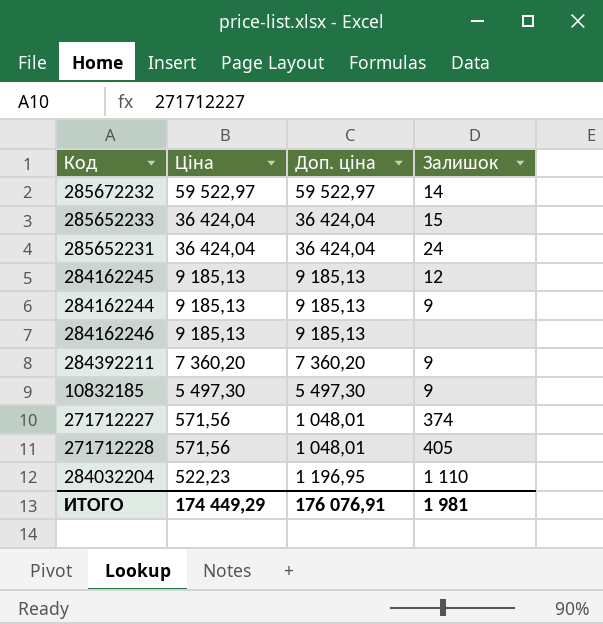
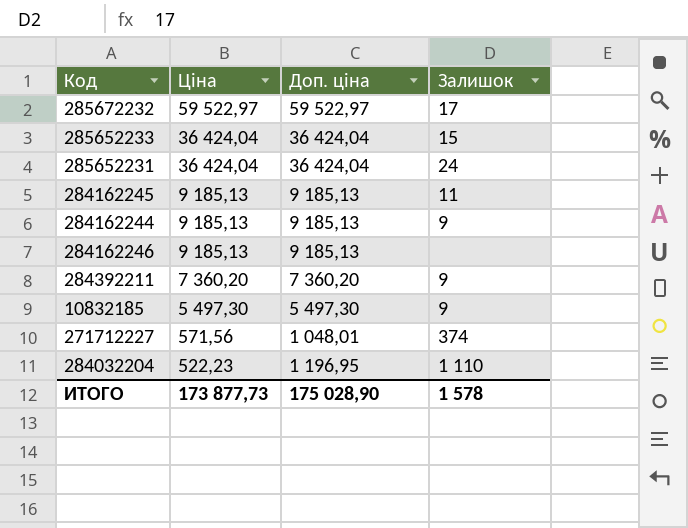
row 271712228: 571,56 | 1 048,01 | 405 -> none
285672232 | Залишок: 14 -> 17
284162245 | Залишок: 12 -> 11
ИТОГО | Ціна: 174 449,29 -> 173 877,73
ИТОГО | Доп. ціна: 176 076,91 -> 175 028,90
ИТОГО | Залишок: 1 981 -> 1 578

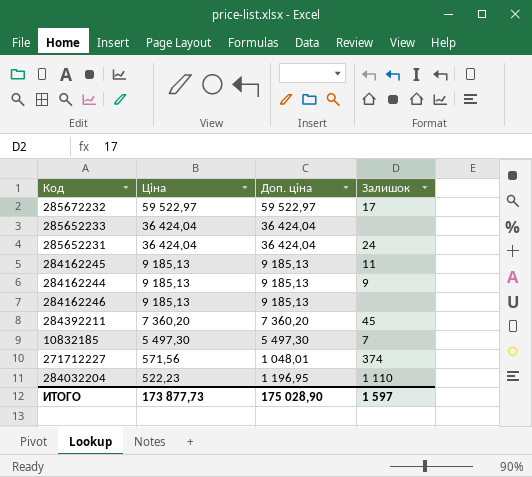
285652233 | Залишок: 15 -> none
284392211 | Залишок: 9 -> 45
10832185 | Залишок: 9 -> 7
ИТОГО | Залишок: 1 578 -> 1 597

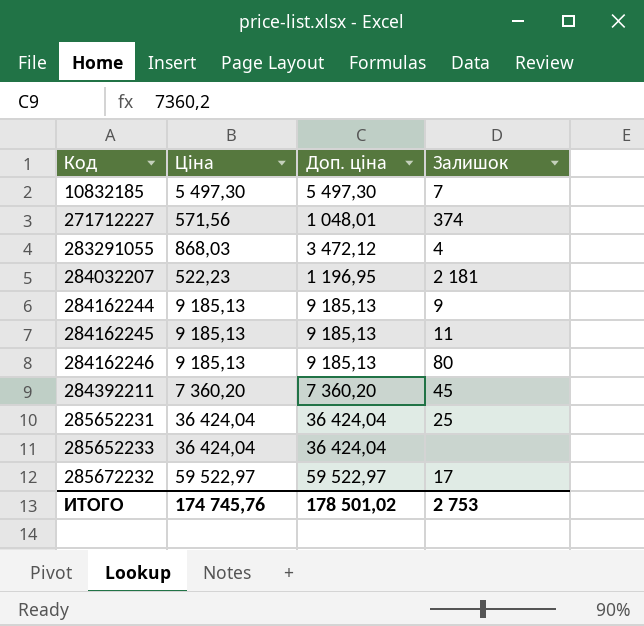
row order: Ціна descending -> Код ascending
row 284032204: 522,23 | 1 196,95 | 1 110 -> none
row 283291055: none -> 868,03 | 3 472,12 | 4
row 284032207: none -> 522,23 | 1 196,95 | 2 181
284162246 | Залишок: none -> 80
285652231 | Залишок: 24 -> 25
ИТОГО | Ціна: 173 877,73 -> 174 745,76
ИТОГО | Доп. ціна: 175 028,90 -> 178 501,02
ИТОГО | Залишок: 1 597 -> 2 753

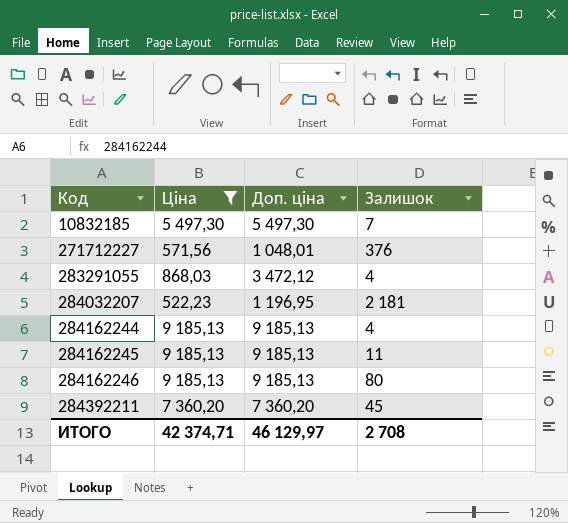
filter: none -> Ціна <= 9 185,13
271712227 | Залишок: 374 -> 376
284162244 | Залишок: 9 -> 4
ИТОГО | Ціна: 174 745,76 -> 42 374,71
ИТОГО | Доп. ціна: 178 501,02 -> 46 129,97
ИТОГО | Залишок: 2 753 -> 2 708

